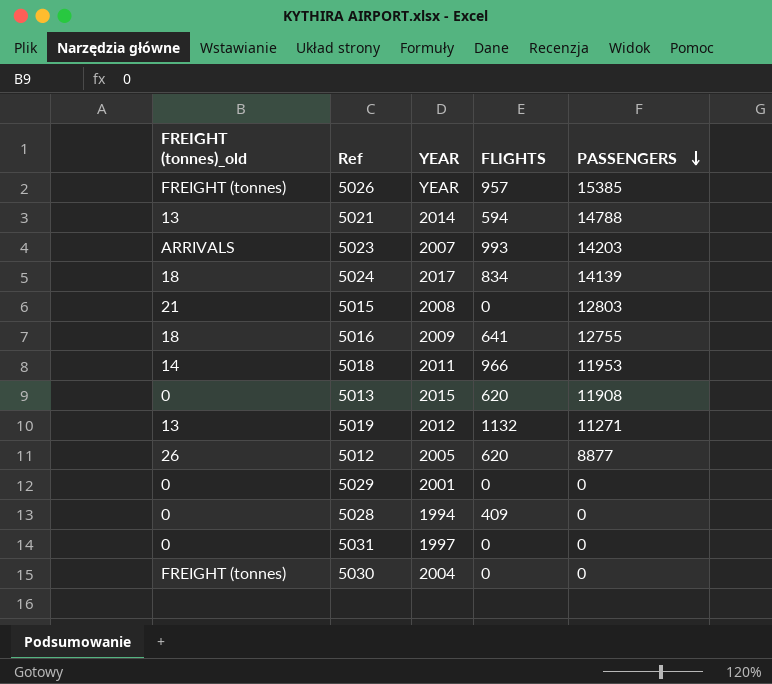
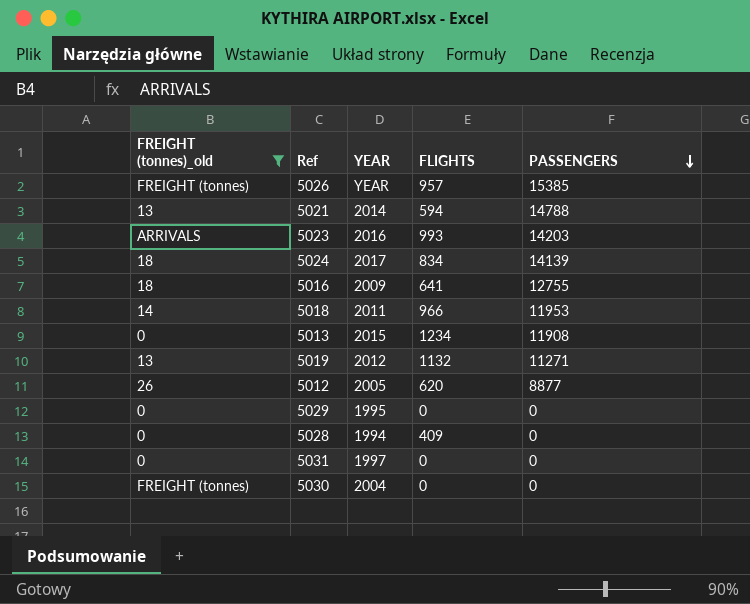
filter: none -> FREIGHT (tonnes)_old != 21
5023 | YEAR: 2007 -> 2016
5013 | FLIGHTS: 620 -> 1234
5029 | YEAR: 2001 -> 1995

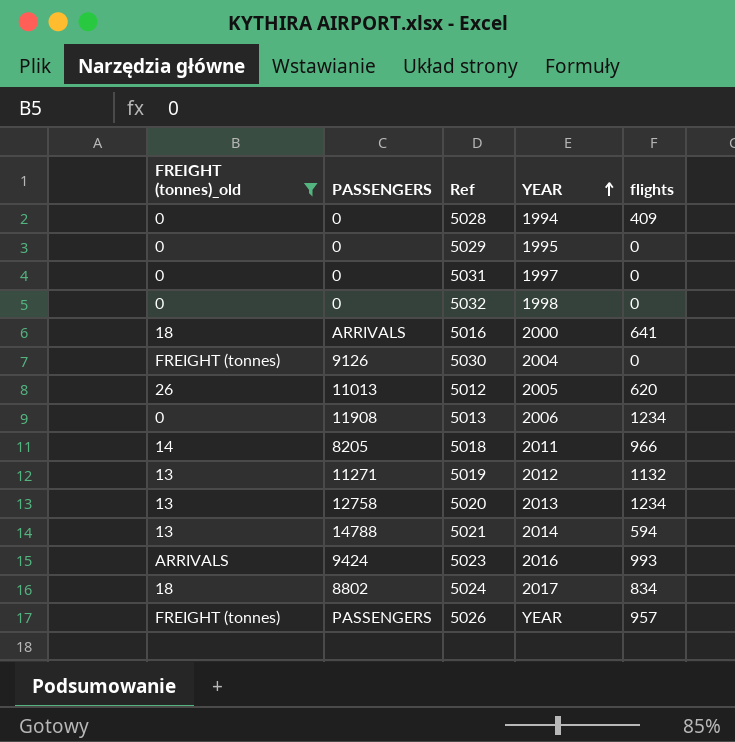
row order: PASSENGERS descending -> YEAR ascending
column PASSENGERS | position: 5 -> 2
column name: FLIGHTS -> flights
row 5032: none -> 0 | 0 | 1998 | 0
5016 | PASSENGERS: 12755 -> ARRIVALS
5016 | YEAR: 2009 -> 2000
5030 | PASSENGERS: 0 -> 9126
5012 | PASSENGERS: 8877 -> 11013
5013 | YEAR: 2015 -> 2006
5018 | PASSENGERS: 11953 -> 8205
row 5020: none -> 13 | 12758 | 2013 | 1234
5023 | PASSENGERS: 14203 -> 9424
5024 | PASSENGERS: 14139 -> 8802
5026 | PASSENGERS: 15385 -> PASSENGERS

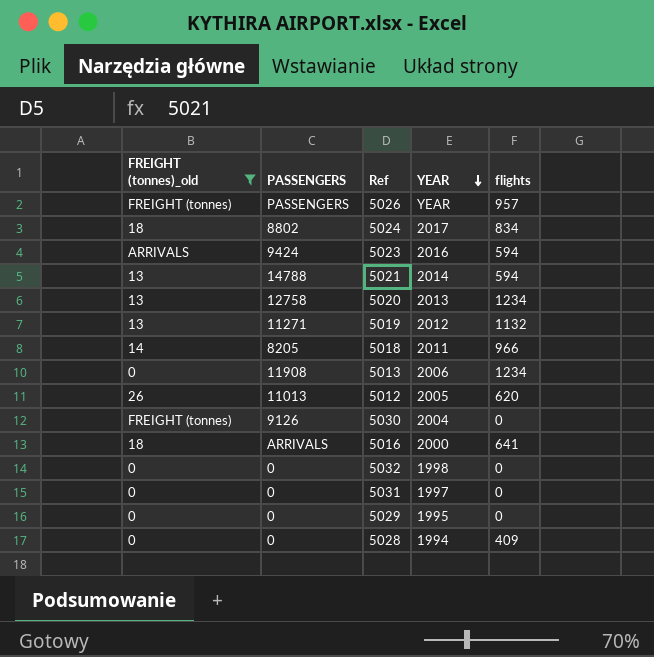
row order: YEAR ascending -> YEAR descending
5023 | flights: 993 -> 594

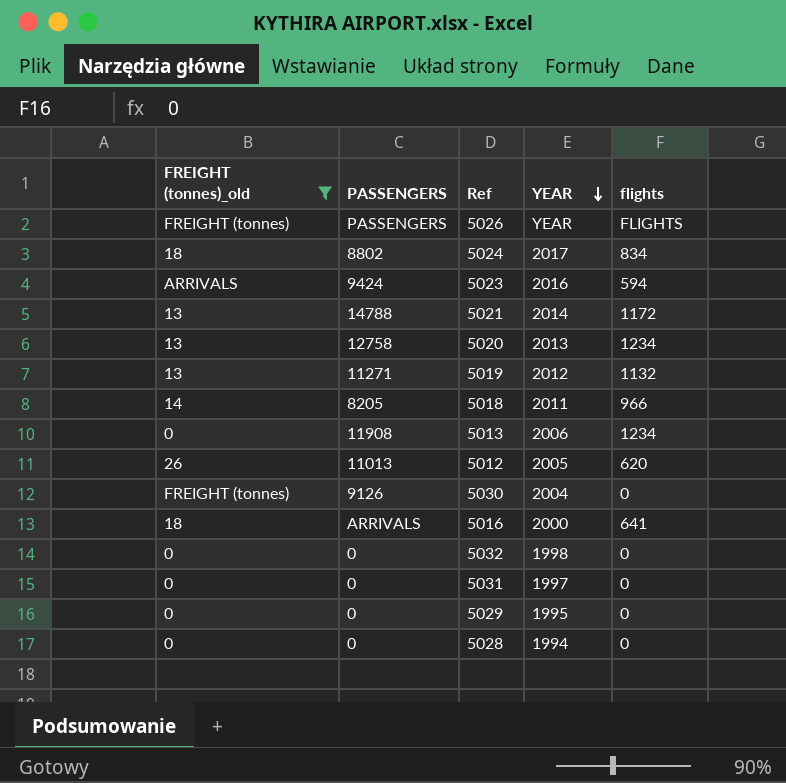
5026 | flights: 957 -> FLIGHTS
5021 | flights: 594 -> 1172
5028 | flights: 409 -> 0

